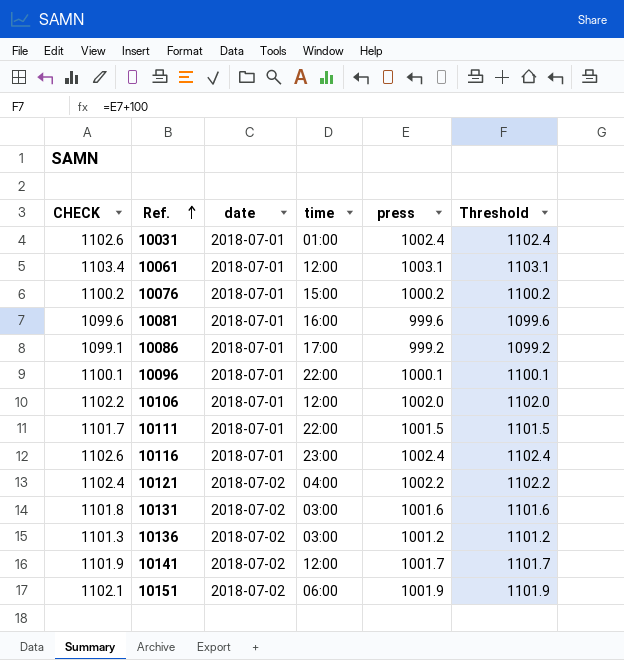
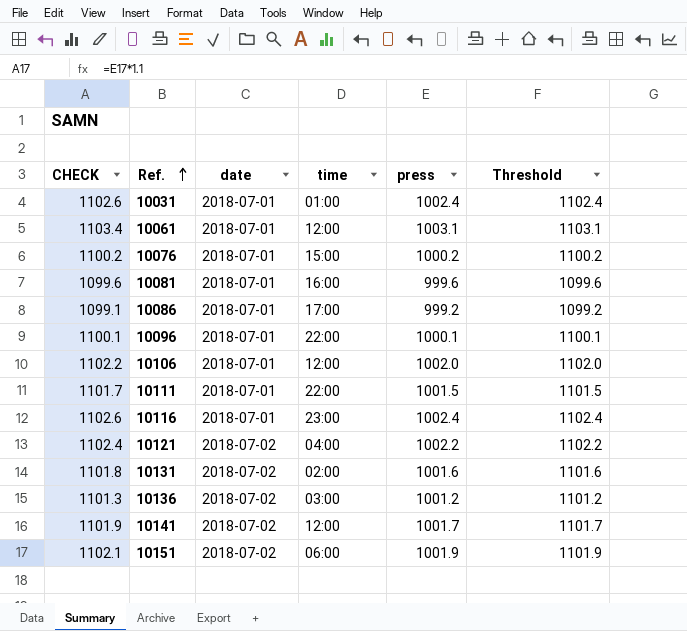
10131 | time: 03:00 -> 02:00

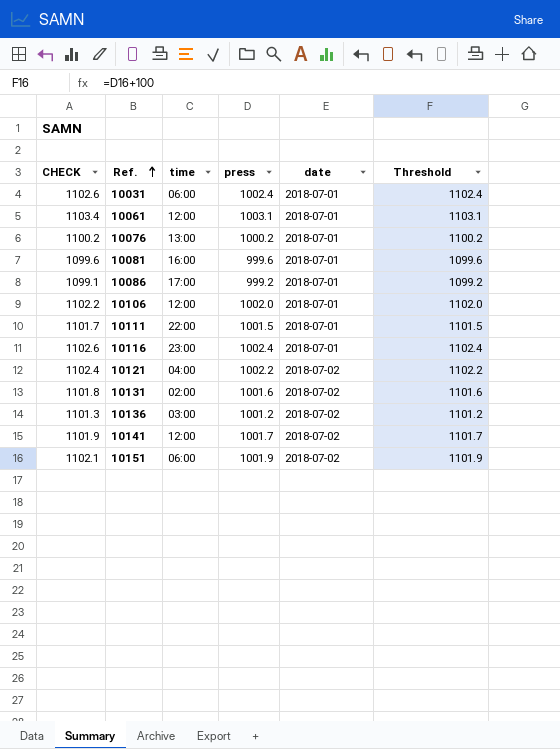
column date | position: 3 -> 5
row 10096: 1100.1 | 2018-07-01 | 22:00 | 1000.1 | 1100.1 -> none
10031 | time: 01:00 -> 06:00
10076 | time: 15:00 -> 13:00

